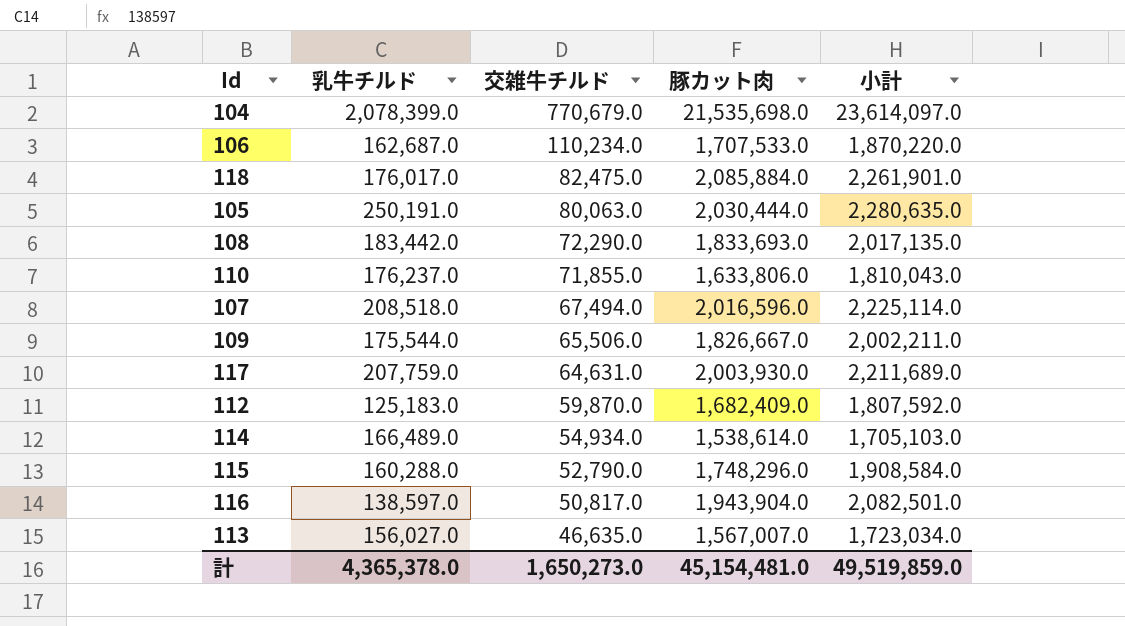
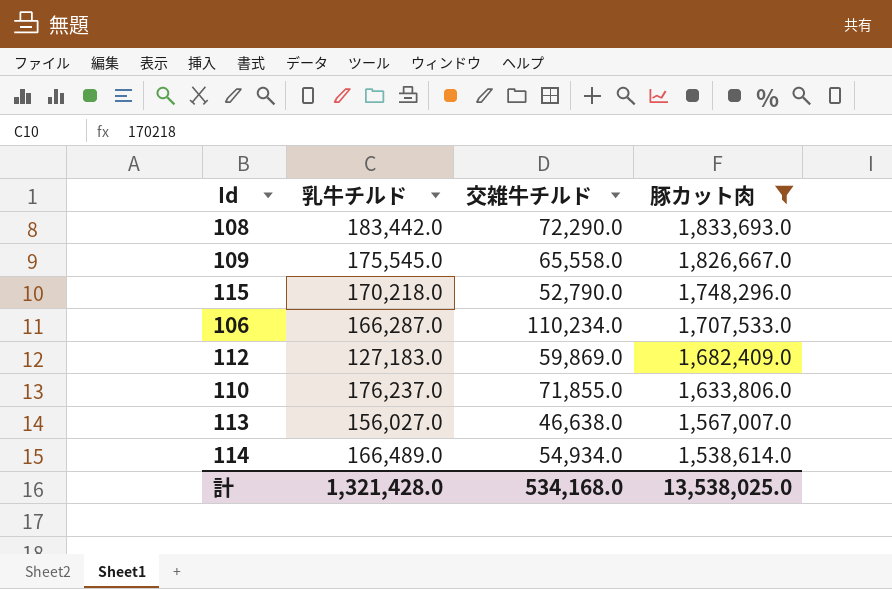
filter: none -> 豚カット肉 <= 1,833,693.0
row order: 交雑牛チルド descending -> 豚カット肉 descending
column 小計 | formula: [乳牛チルド] + [豚カット肉] -> none
109 | 乳牛チルド: 175,544.0 -> 175,545.0
109 | 交雑牛チルド: 65,506.0 -> 65,558.0
115 | 乳牛チルド: 160,288.0 -> 170,218.0
106 | 乳牛チルド: 162,687.0 -> 166,287.0
112 | 乳牛チルド: 125,183.0 -> 127,183.0
112 | 交雑牛チルド: 59,870.0 -> 59,869.0
113 | 交雑牛チルド: 46,635.0 -> 46,638.0
計 | 乳牛チルド: 4,365,378.0 -> 1,321,428.0
計 | 交雑牛チルド: 1,650,273.0 -> 534,168.0
計 | 豚カット肉: 45,154,481.0 -> 13,538,025.0

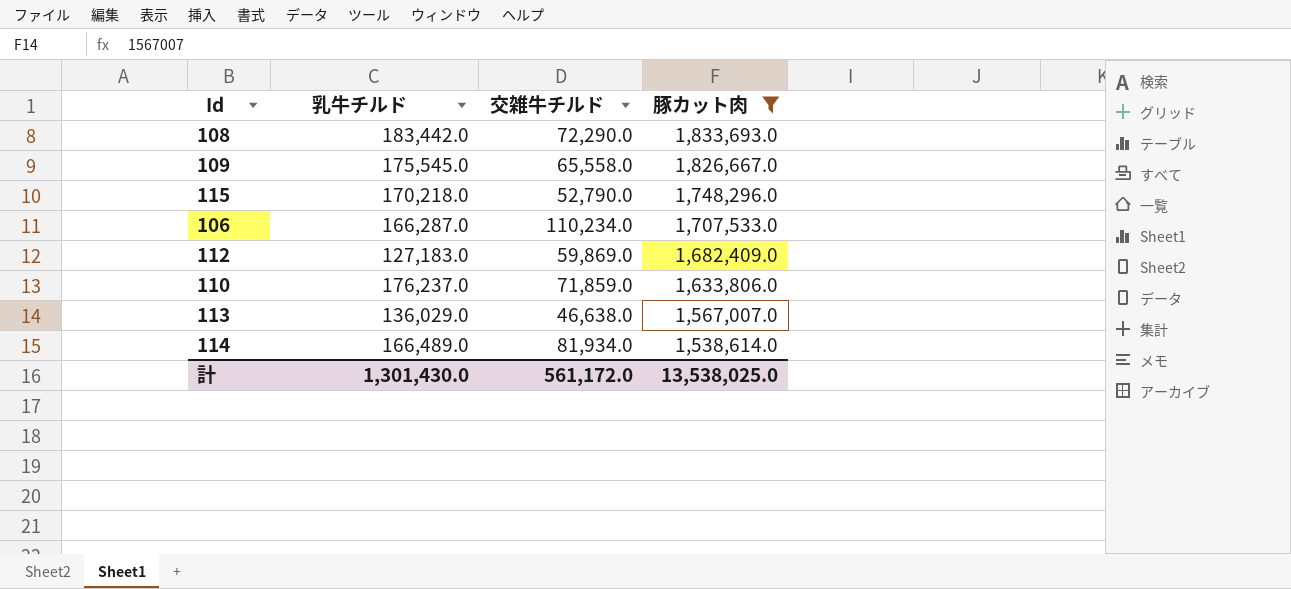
110 | 交雑牛チルド: 71,855.0 -> 71,859.0
113 | 乳牛チルド: 156,027.0 -> 136,029.0
114 | 交雑牛チルド: 54,934.0 -> 81,934.0
計 | 乳牛チルド: 1,321,428.0 -> 1,301,430.0
計 | 交雑牛チルド: 534,168.0 -> 561,172.0

